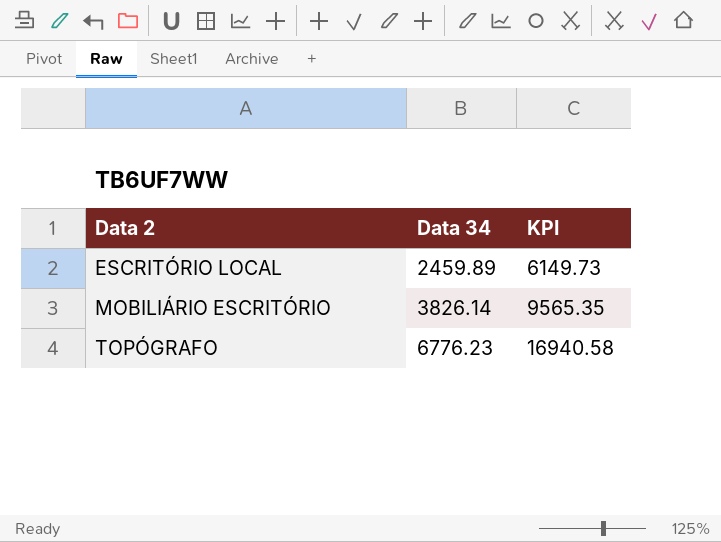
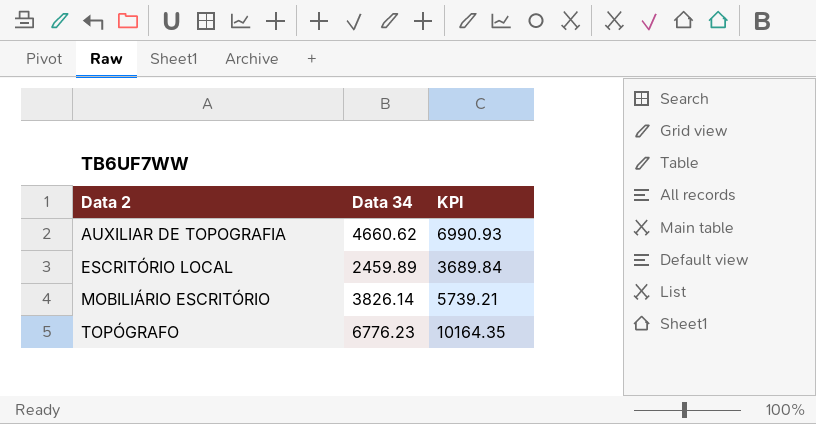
column KPI | formula: [Data 34] * 2.5 -> [Data 34] * 1.5
row AUXILIAR DE TOPOGRAFIA: none -> 4660.62 | 6990.93

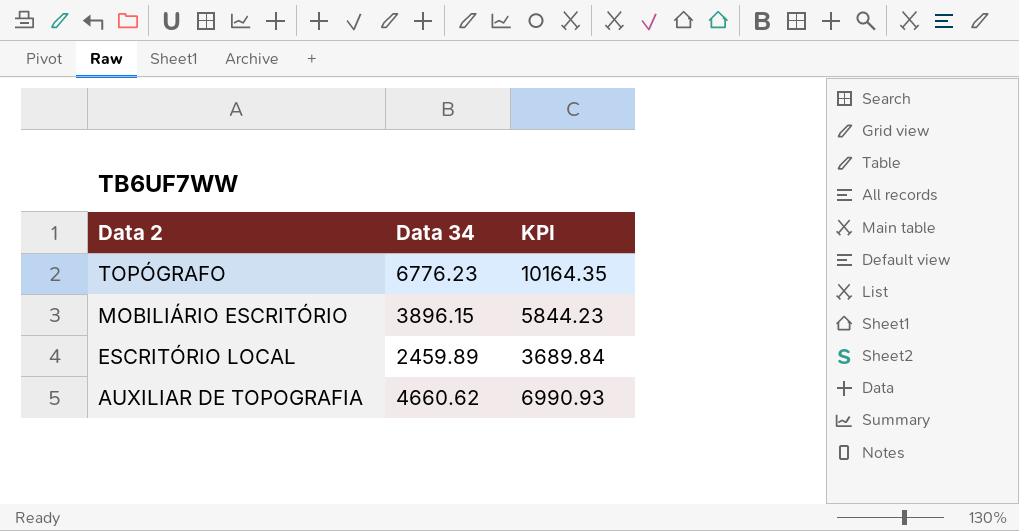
row order: Data 2 ascending -> Data 2 descending
MOBILIÁRIO ESCRITÓRIO | Data 34: 3826.14 -> 3896.15
MOBILIÁRIO ESCRITÓRIO | KPI: 5739.21 -> 5844.23

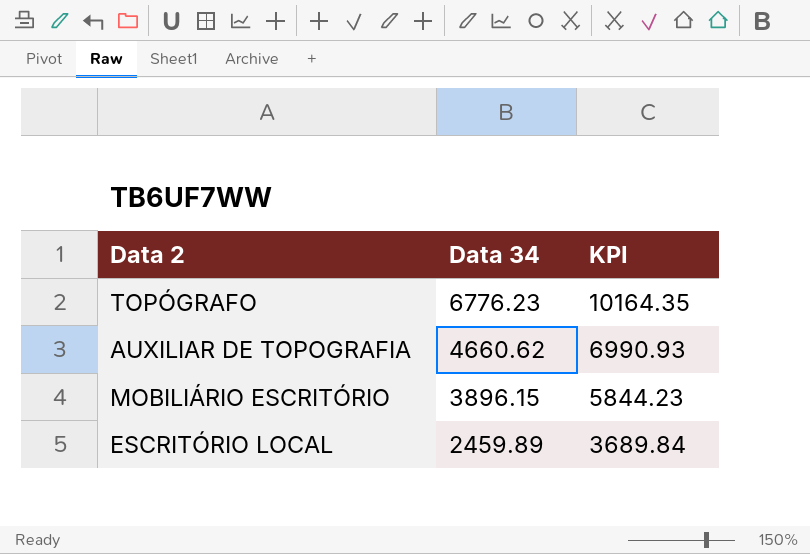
row order: Data 2 descending -> Data 34 descending

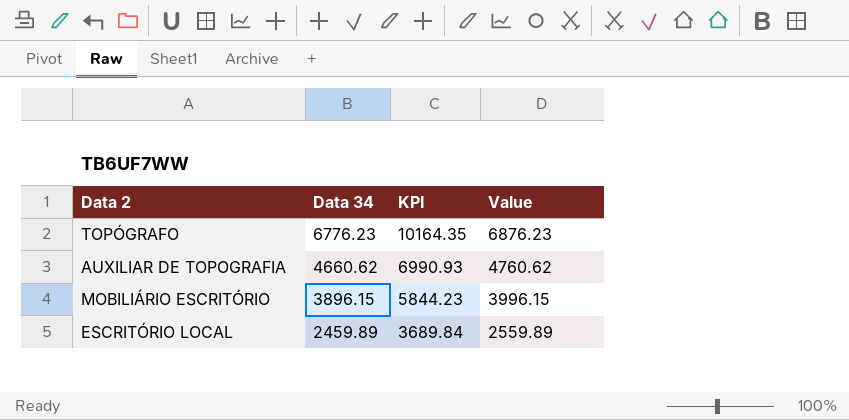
column Value | formula: none -> [Data 34] + 100

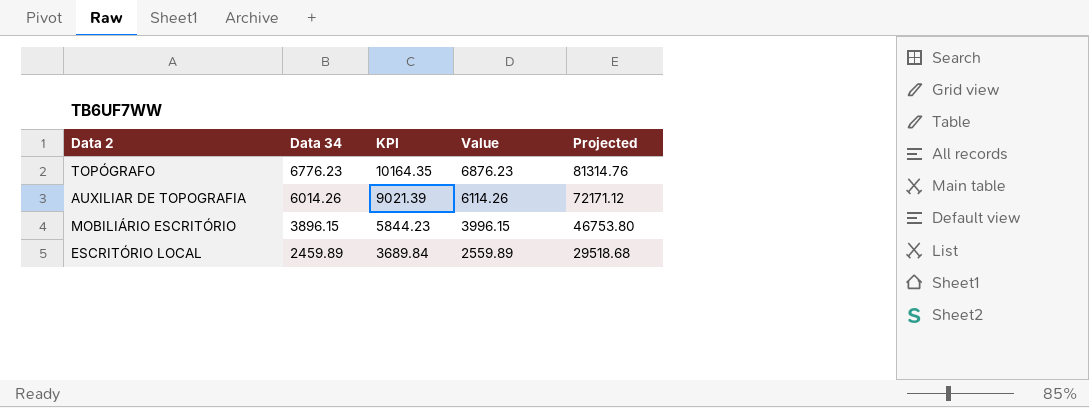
column Projected | formula: none -> [Data 34] * 12
AUXILIAR DE TOPOGRAFIA | Data 34: 4660.62 -> 6014.26
AUXILIAR DE TOPOGRAFIA | KPI: 6990.93 -> 9021.39
AUXILIAR DE TOPOGRAFIA | Value: 4760.62 -> 6114.26

